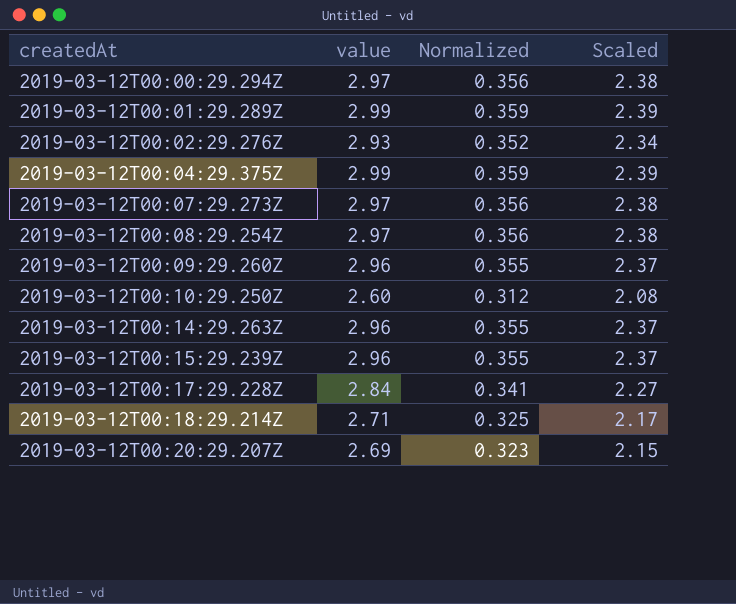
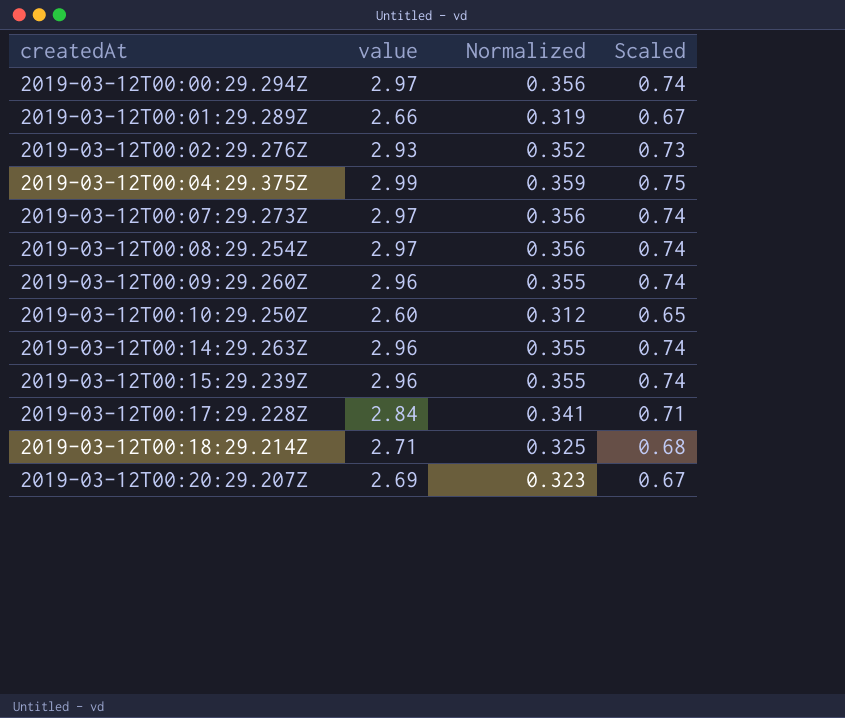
column Scaled | formula: [value] * 0.8 -> [value] * 0.25
2019-03-12T00:01:29.289Z | value: 2.99 -> 2.66
2019-03-12T00:01:29.289Z | Normalized: 0.359 -> 0.319

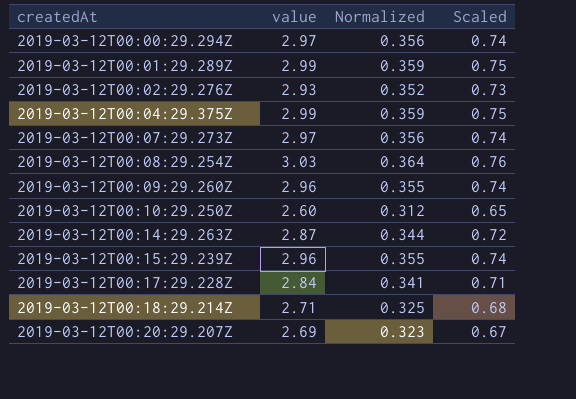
2019-03-12T00:01:29.289Z | value: 2.66 -> 2.99
2019-03-12T00:01:29.289Z | Normalized: 0.319 -> 0.359
2019-03-12T00:01:29.289Z | Scaled: 0.67 -> 0.75
2019-03-12T00:08:29.254Z | value: 2.97 -> 3.03
2019-03-12T00:08:29.254Z | Normalized: 0.356 -> 0.364
2019-03-12T00:08:29.254Z | Scaled: 0.74 -> 0.76
2019-03-12T00:14:29.263Z | value: 2.96 -> 2.87
2019-03-12T00:14:29.263Z | Normalized: 0.355 -> 0.344
2019-03-12T00:14:29.263Z | Scaled: 0.74 -> 0.72

